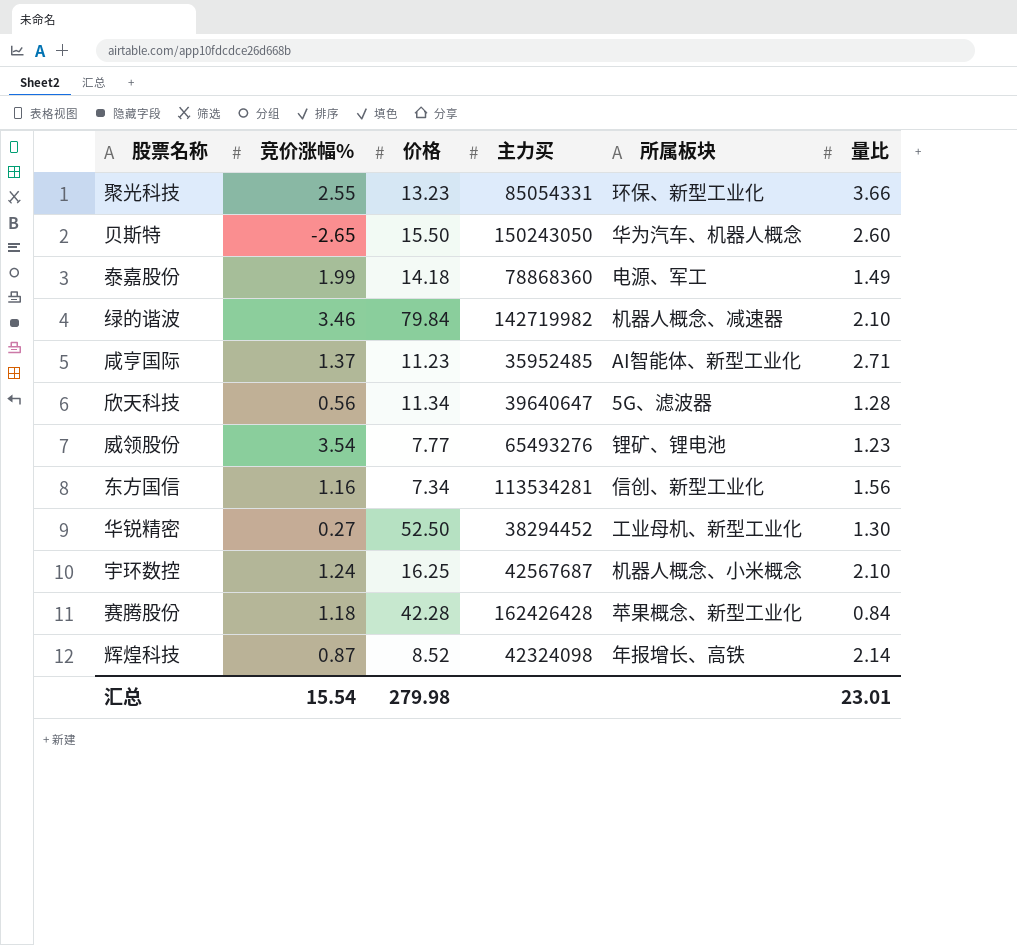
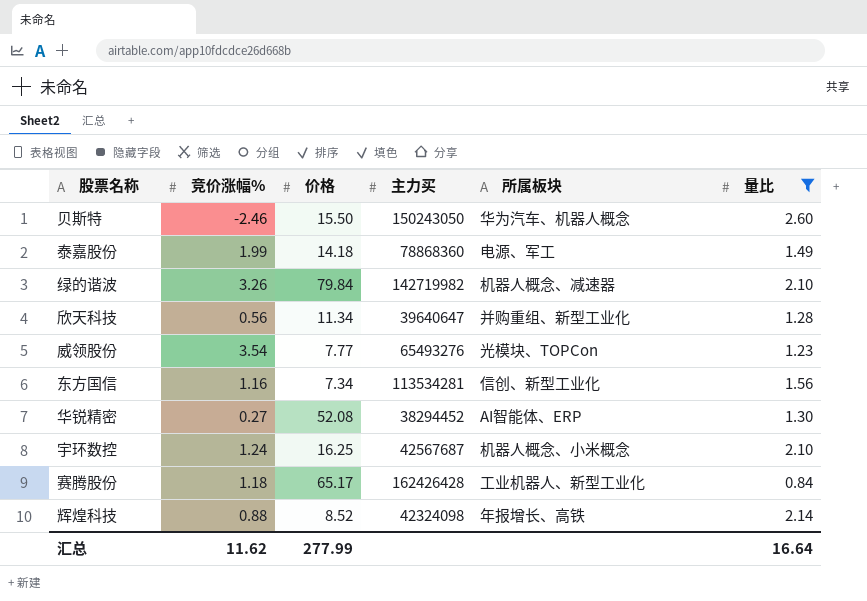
filter: none -> 量比 <= 2.60
贝斯特 | 竞价涨幅%: -2.65 -> -2.46
绿的谐波 | 竞价涨幅%: 3.46 -> 3.26
欣天科技 | 所属板块: 5G、滤波器 -> 并购重组、新型工业化
威领股份 | 所属板块: 锂矿、锂电池 -> 光模块、TOPCon
华锐精密 | 价格: 52.50 -> 52.08
华锐精密 | 所属板块: 工业母机、新型工业化 -> AI智能体、ERP
赛腾股份 | 价格: 42.28 -> 65.17
赛腾股份 | 所属板块: 苹果概念、新型工业化 -> 工业机器人、新型工业化
辉煌科技 | 竞价涨幅%: 0.87 -> 0.88
汇总 | 竞价涨幅%: 15.54 -> 11.62
汇总 | 价格: 279.98 -> 277.99
汇总 | 量比: 23.01 -> 16.64

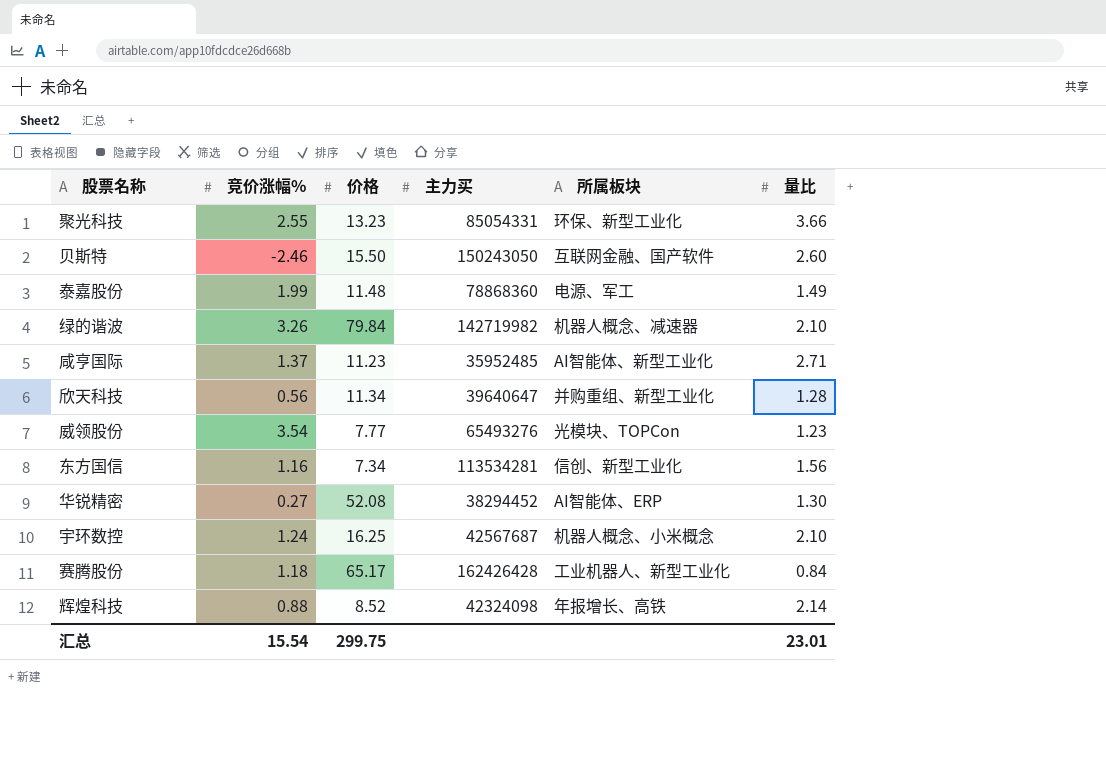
filter: 量比 <= 2.60 -> none
贝斯特 | 所属板块: 华为汽车、机器人概念 -> 互联网金融、国产软件
泰嘉股份 | 价格: 14.18 -> 11.48
汇总 | 竞价涨幅%: 11.62 -> 15.54
汇总 | 价格: 277.99 -> 299.75
汇总 | 量比: 16.64 -> 23.01

